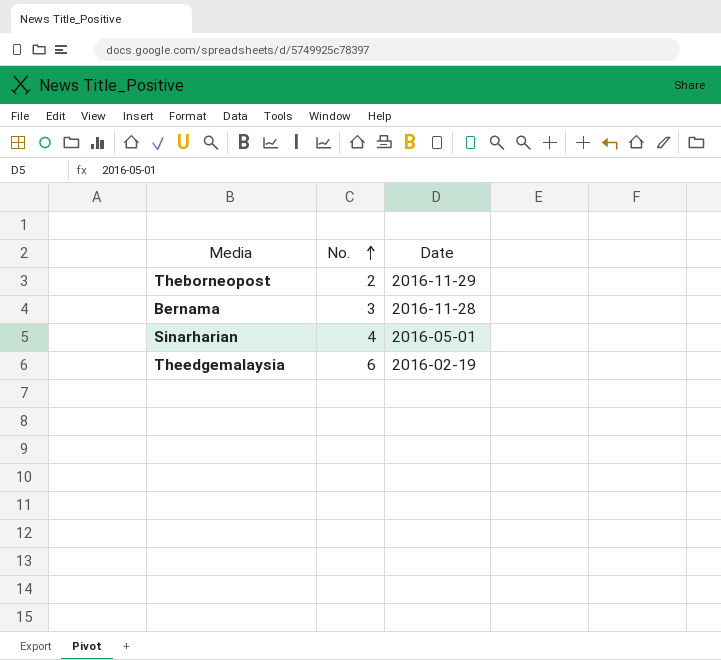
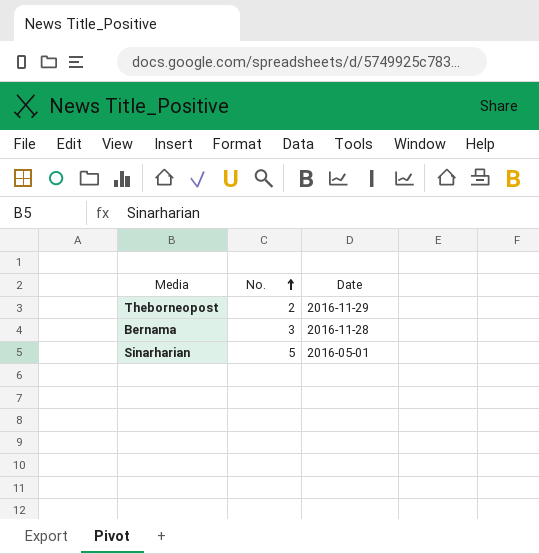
row Theedgemalaysia: 6 | 2016-02-19 -> none
Sinarharian | No.: 4 -> 5

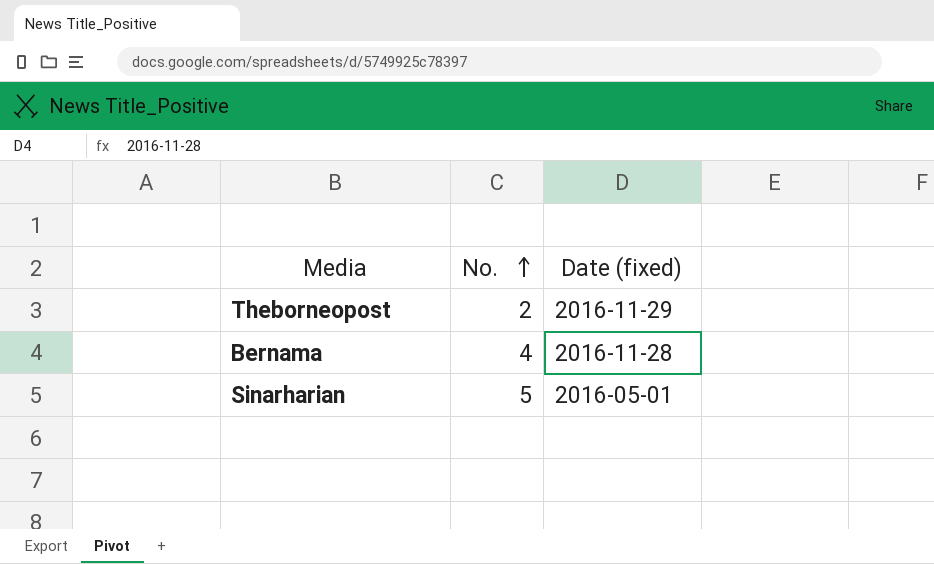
column name: Date -> Date (fixed)
Bernama | No.: 3 -> 4

